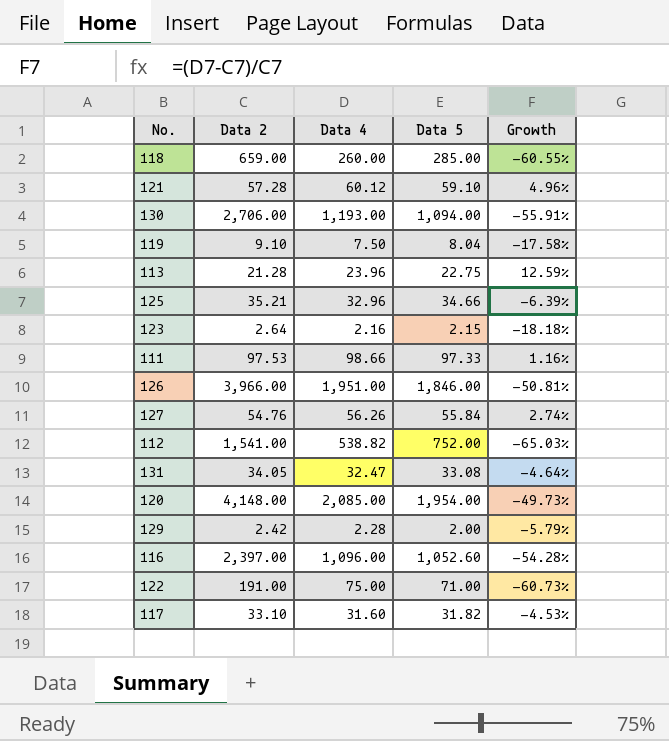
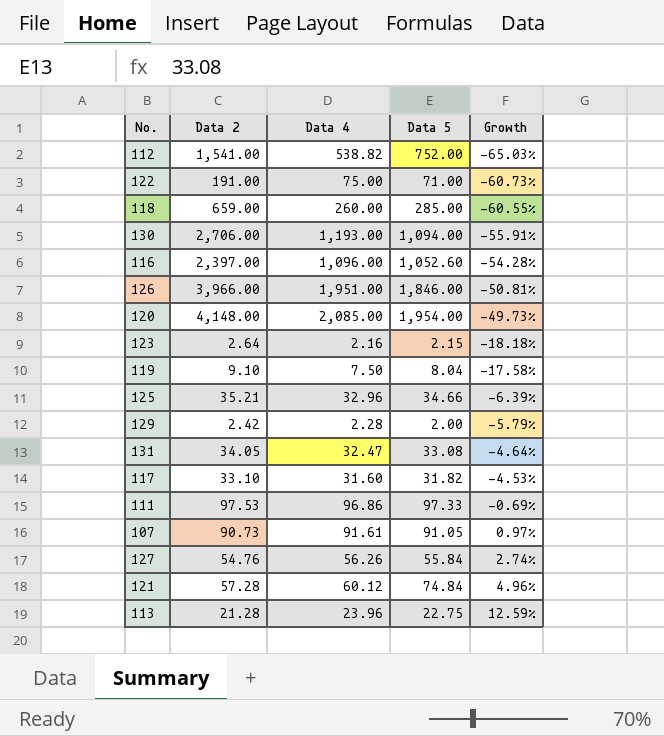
row order: none -> Growth ascending
111 | Data 4: 98.66 -> 96.86
111 | Growth: 1.16% -> -0.69%
row 107: none -> 90.73 | 91.61 | 91.05 | 0.97%
121 | Data 5: 59.10 -> 74.84

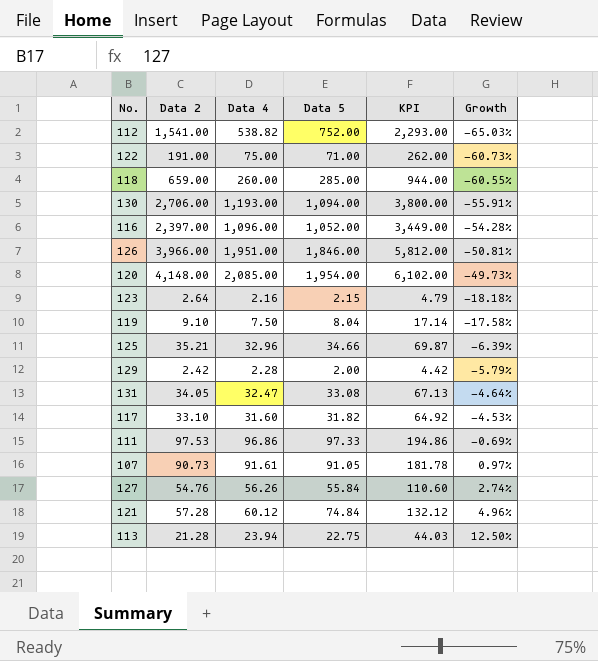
column KPI | formula: none -> [Data 2] + [Data 5]
116 | Data 5: 1,052.60 -> 1,052.00
113 | Data 4: 23.96 -> 23.94
113 | Growth: 12.59% -> 12.50%

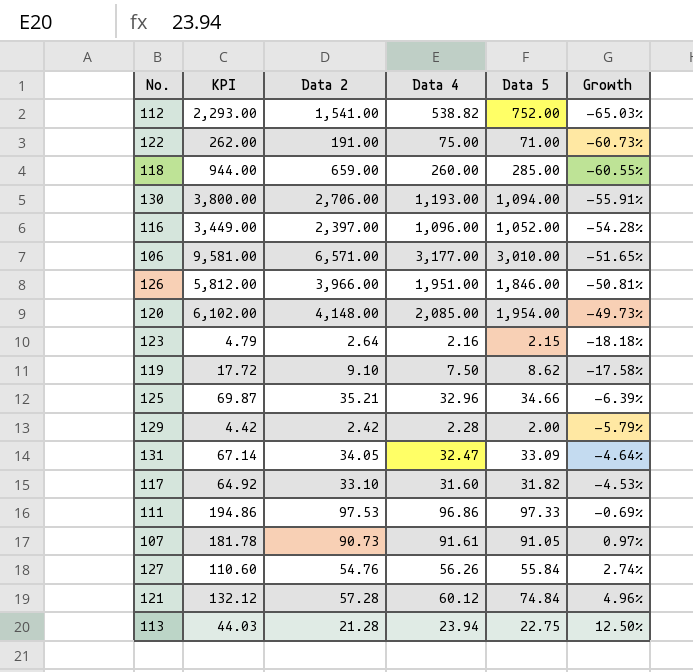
column KPI | position: 5 -> 2
row 106: none -> 9,581.00 | 6,571.00 | 3,177.00 | 3,010.00 | -51.65%
119 | KPI: 17.14 -> 17.72
119 | Data 5: 8.04 -> 8.62
131 | KPI: 67.13 -> 67.14
131 | Data 5: 33.08 -> 33.09

